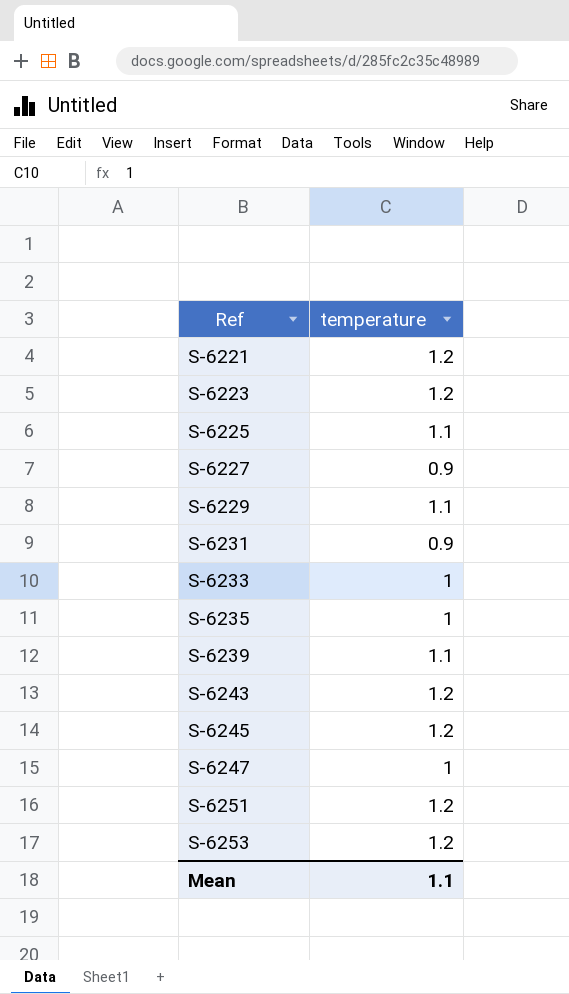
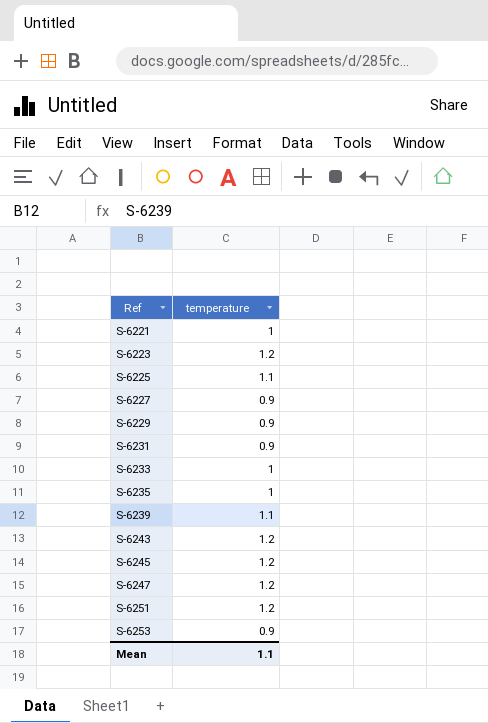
S-6221 | temperature: 1.2 -> 1
S-6229 | temperature: 1.1 -> 0.9
S-6247 | temperature: 1 -> 1.2
S-6253 | temperature: 1.2 -> 0.9

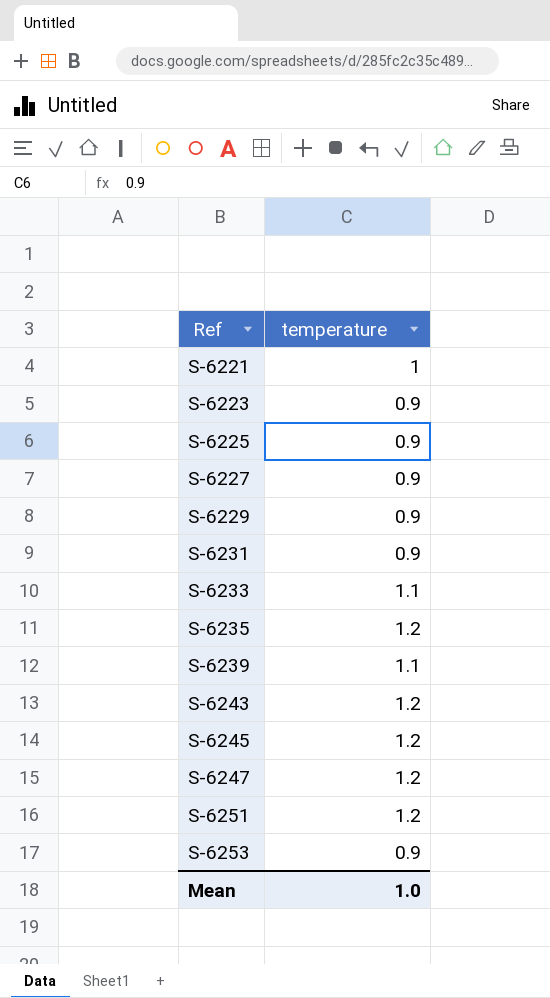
S-6223 | temperature: 1.2 -> 0.9
S-6225 | temperature: 1.1 -> 0.9
S-6233 | temperature: 1 -> 1.1
S-6235 | temperature: 1 -> 1.2
Mean | temperature: 1.1 -> 1.0

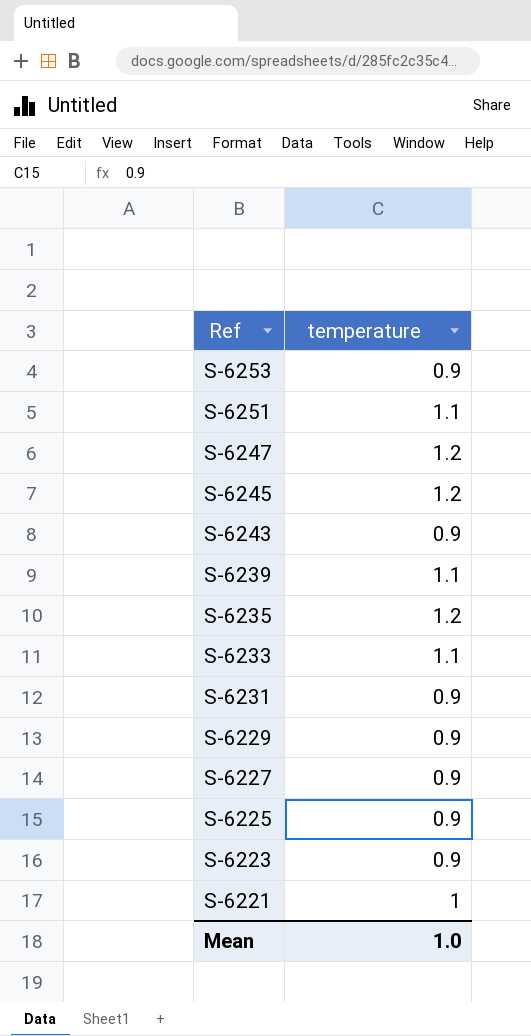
row order: Ref ascending -> Ref descending
S-6251 | temperature: 1.2 -> 1.1
S-6243 | temperature: 1.2 -> 0.9

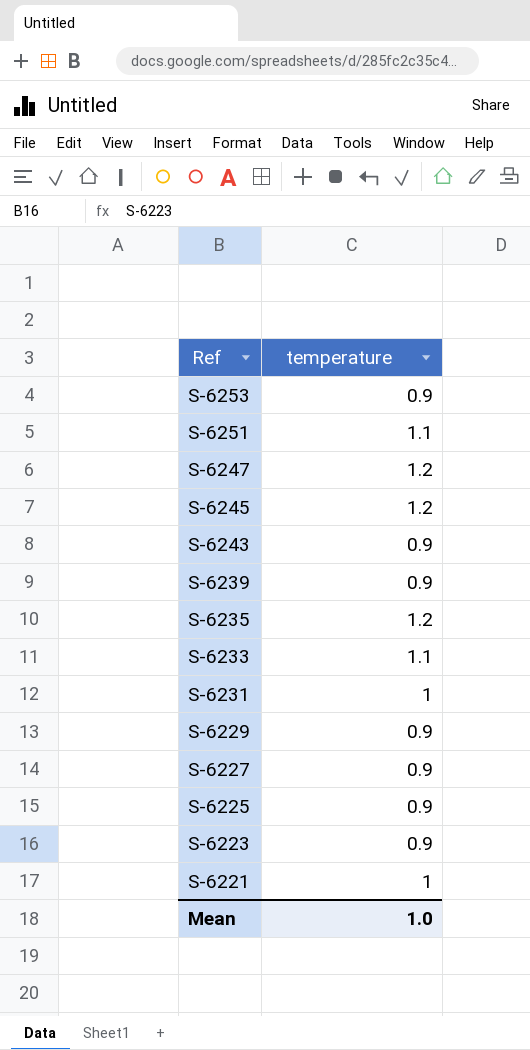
S-6239 | temperature: 1.1 -> 0.9
S-6231 | temperature: 0.9 -> 1

